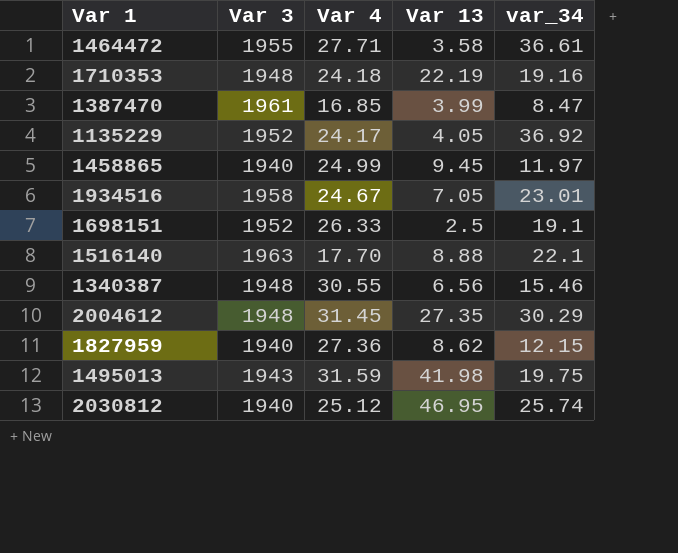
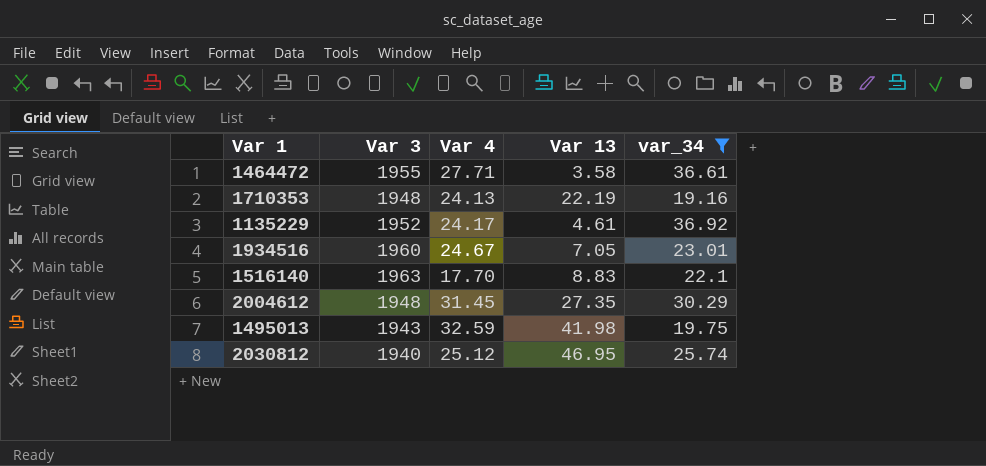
filter: none -> var_34 >= 19.16
1710353 | Var 4: 24.18 -> 24.13
1135229 | Var 13: 4.05 -> 4.61
1934516 | Var 3: 1958 -> 1960
1516140 | Var 13: 8.88 -> 8.83
1495013 | Var 4: 31.59 -> 32.59

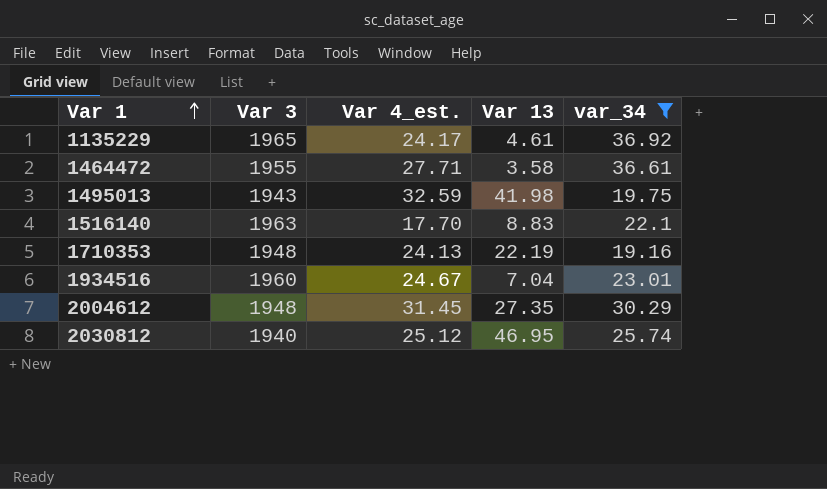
row order: none -> Var 1 ascending
column name: Var 4 -> Var 4_est.
1135229 | Var 3: 1952 -> 1965
1934516 | Var 13: 7.05 -> 7.04

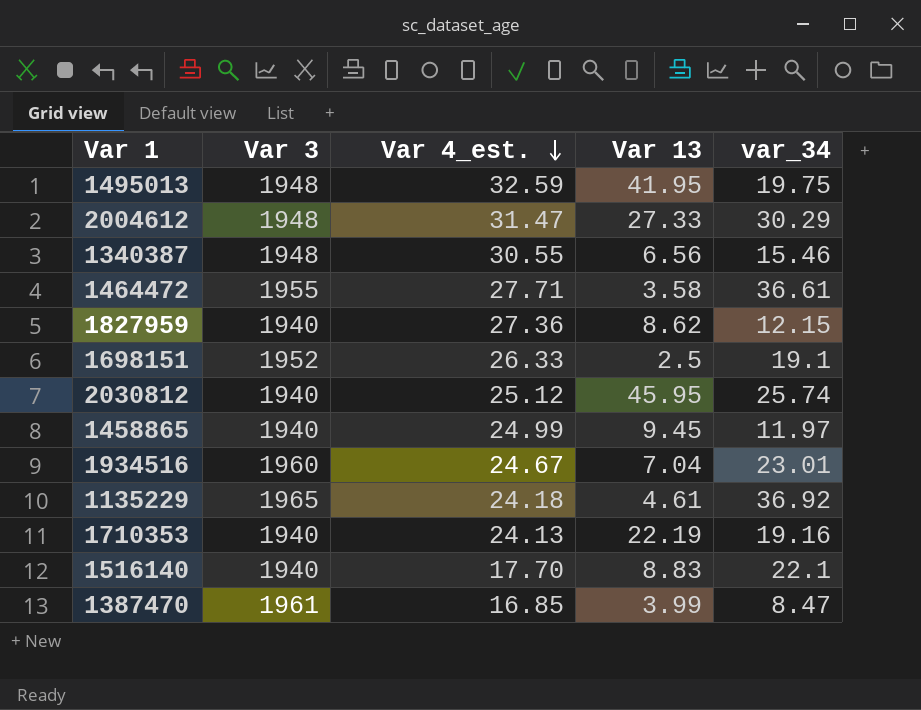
filter: var_34 >= 19.16 -> none
row order: Var 1 ascending -> Var 4_est. descending
1495013 | Var 3: 1943 -> 1948
1495013 | Var 13: 41.98 -> 41.95
2004612 | Var 4_est.: 31.45 -> 31.47
2004612 | Var 13: 27.35 -> 27.33
2030812 | Var 13: 46.95 -> 45.95
1135229 | Var 4_est.: 24.17 -> 24.18
1710353 | Var 3: 1948 -> 1940
1516140 | Var 3: 1963 -> 1940

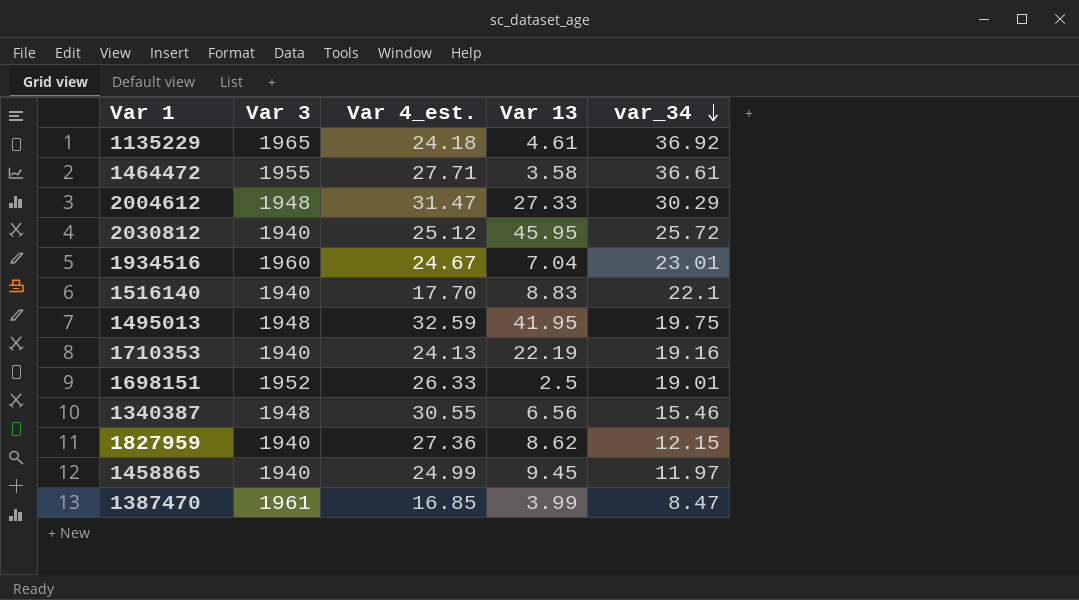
row order: Var 4_est. descending -> var_34 descending
2030812 | var_34: 25.74 -> 25.72
1698151 | var_34: 19.1 -> 19.01

